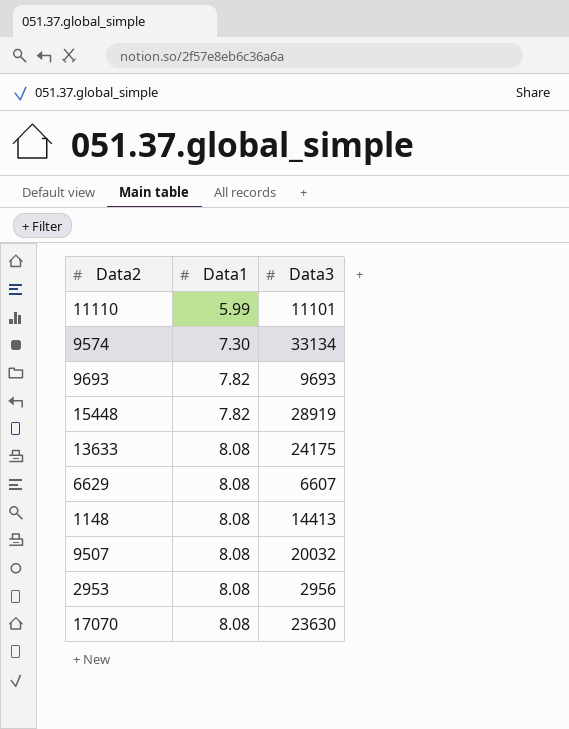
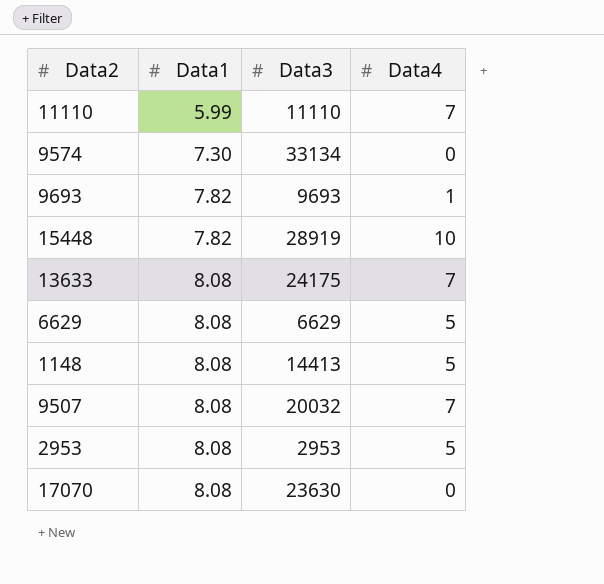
column Data4 | position: none -> 4
11110 | Data3: 11101 -> 11110
6629 | Data3: 6607 -> 6629
2953 | Data3: 2956 -> 2953

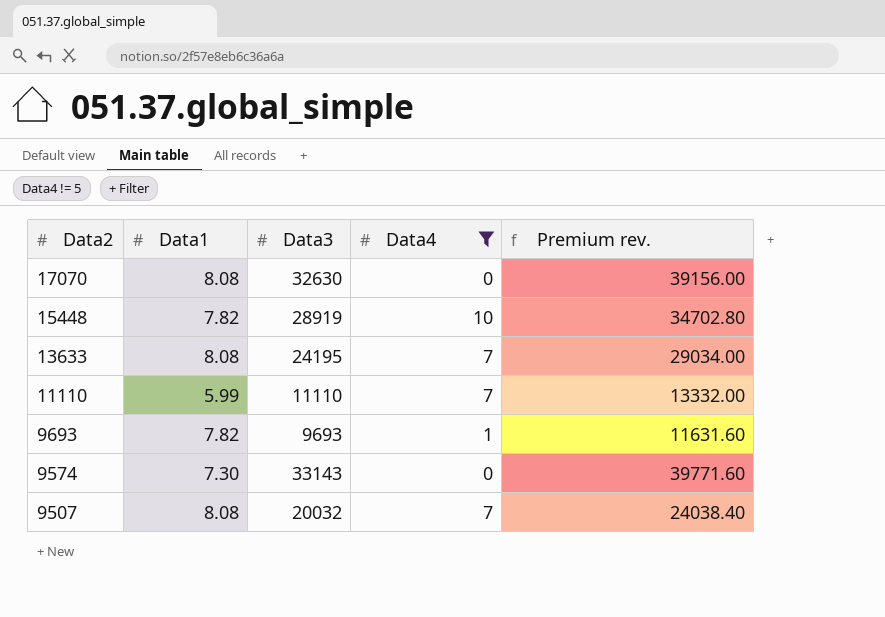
filter: none -> Data4 != 5
row order: Data1 ascending -> Data2 descending
column Premium rev. | formula: none -> [Data3] * 1.2
17070 | Data3: 23630 -> 32630
13633 | Data3: 24175 -> 24195
9574 | Data3: 33134 -> 33143

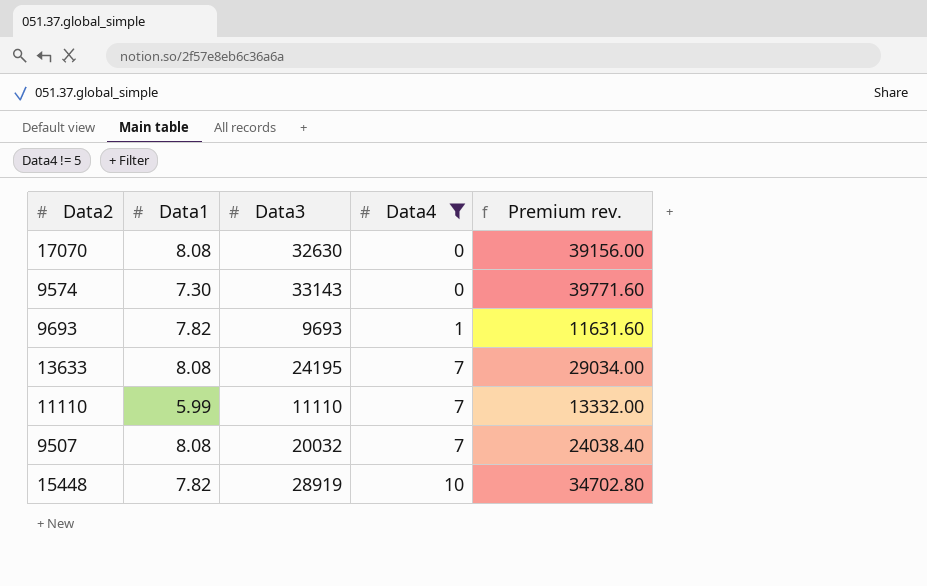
row order: Data2 descending -> Data4 ascending

